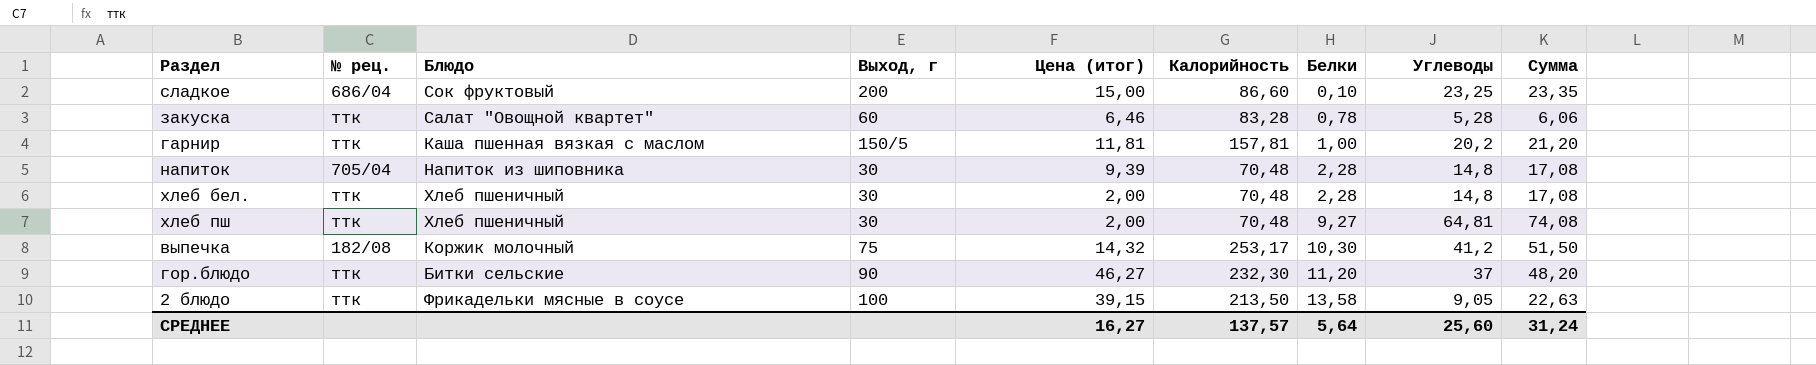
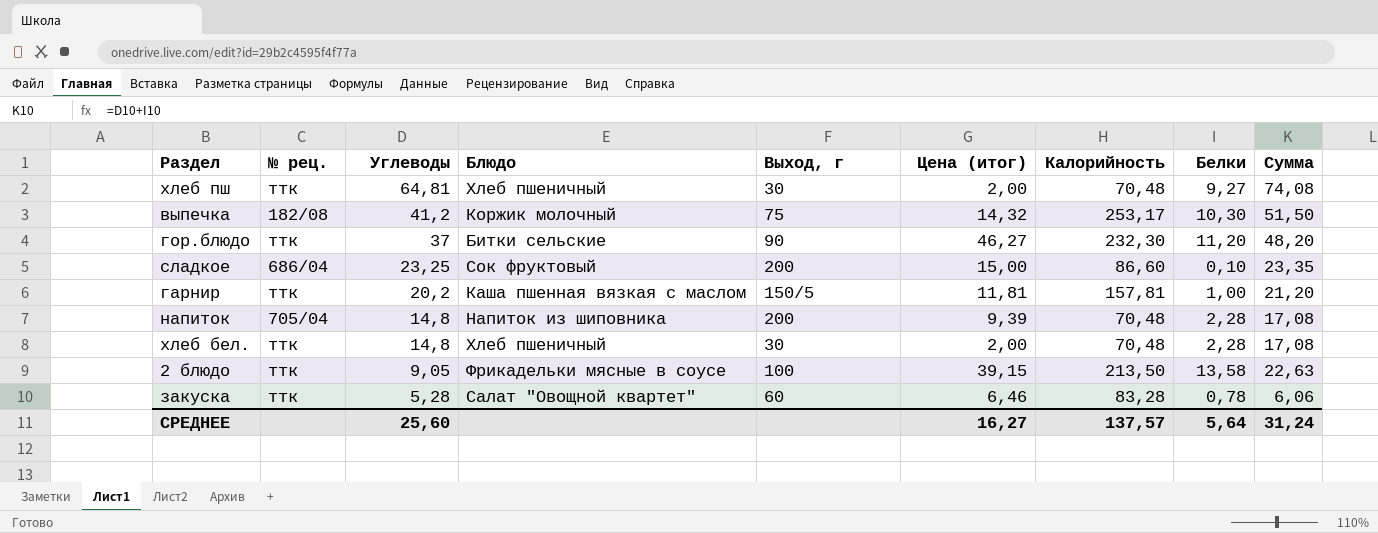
row order: Белки ascending -> Углеводы descending
column Углеводы | position: 8 -> 3
напиток | Выход, г: 30 -> 200

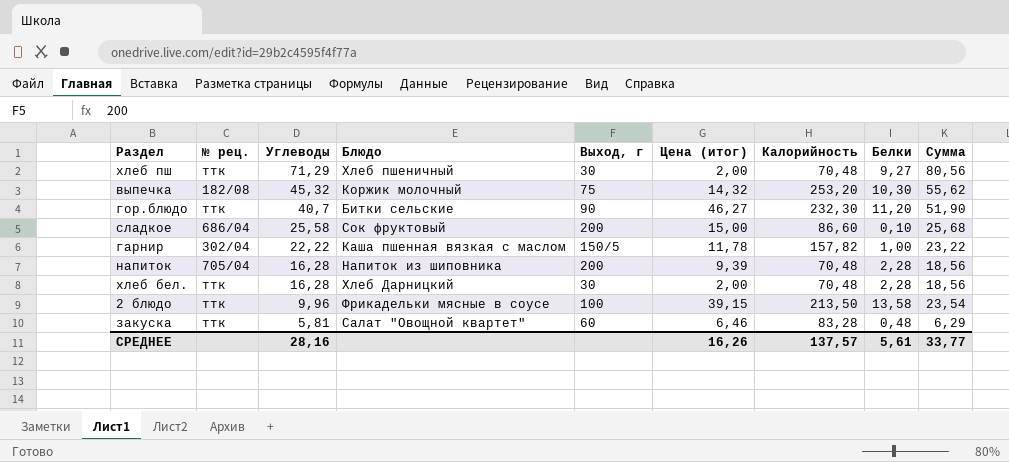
хлеб пш | Углеводы: 64,81 -> 71,29
хлеб пш | Сумма: 74,08 -> 80,56
выпечка | Углеводы: 41,2 -> 45,32
выпечка | Калорийность: 253,17 -> 253,20
выпечка | Сумма: 51,50 -> 55,62
гор.блюдо | Углеводы: 37 -> 40,7
гор.блюдо | Сумма: 48,20 -> 51,90
сладкое | Углеводы: 23,25 -> 25,58
сладкое | Сумма: 23,35 -> 25,68
гарнир | № рец.: ттк -> 302/04
гарнир | Углеводы: 20,2 -> 22,22
гарнир | Цена (итог): 11,81 -> 11,78
гарнир | Калорийность: 157,81 -> 157,82
гарнир | Сумма: 21,20 -> 23,22
напиток | Углеводы: 14,8 -> 16,28
напиток | Сумма: 17,08 -> 18,56
хлеб бел. | Углеводы: 14,8 -> 16,28
хлеб бел. | Блюдо: Хлеб пшеничный -> Хлеб Дарницкий
хлеб бел. | Сумма: 17,08 -> 18,56
2 блюдо | Углеводы: 9,05 -> 9,96
2 блюдо | Сумма: 22,63 -> 23,54
закуска | Углеводы: 5,28 -> 5,81
закуска | Белки: 0,78 -> 0,48
закуска | Сумма: 6,06 -> 6,29
СРЕДНЕЕ | Углеводы: 25,60 -> 28,16
СРЕДНЕЕ | Цена (итог): 16,27 -> 16,26
СРЕДНЕЕ | Белки: 5,64 -> 5,61
СРЕДНЕЕ | Сумма: 31,24 -> 33,77

